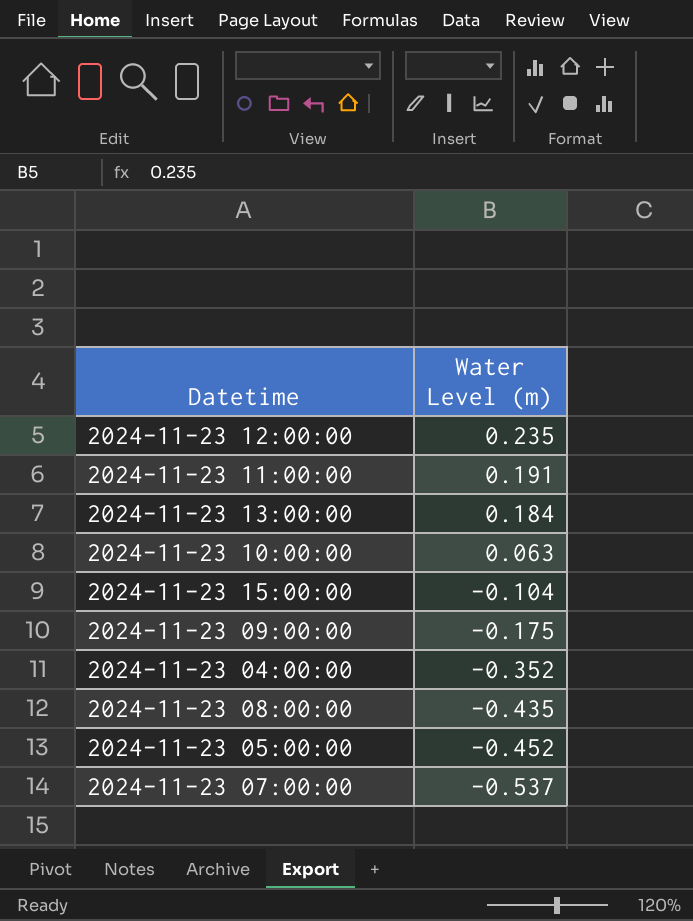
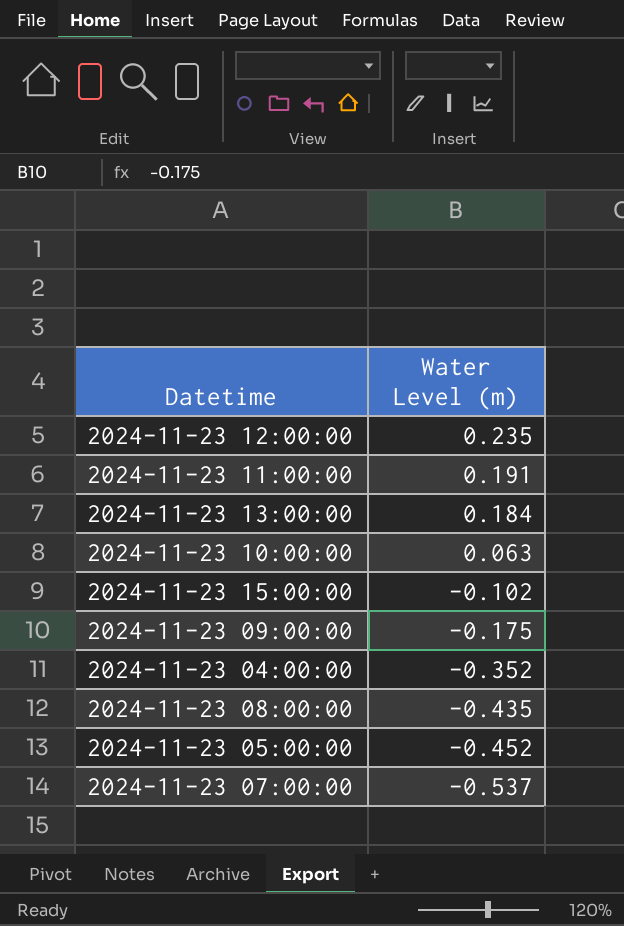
2024-11-23 15:00:00 | Water Level (m): -0.104 -> -0.102

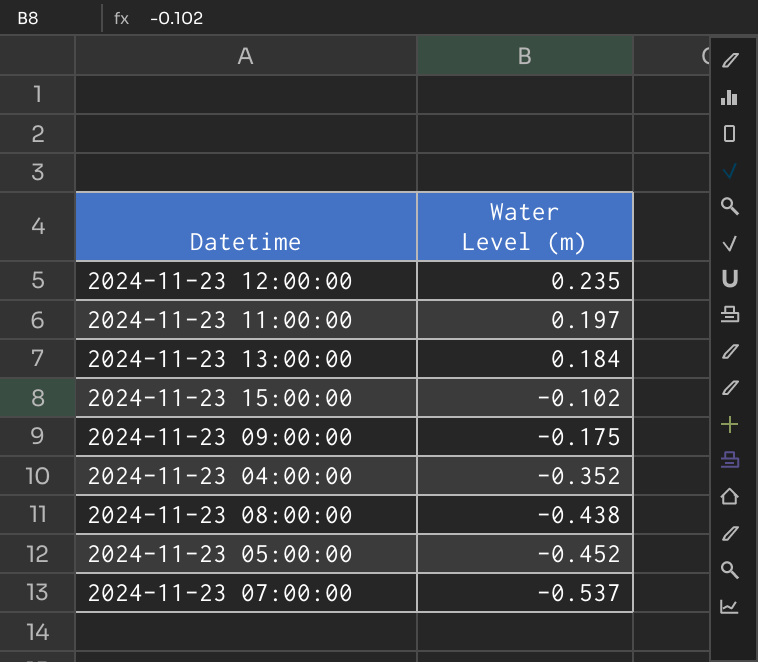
row 2024-11-23 10:00:00: 0.063 -> none
2024-11-23 11:00:00 | Water Level (m): 0.191 -> 0.197
2024-11-23 08:00:00 | Water Level (m): -0.435 -> -0.438

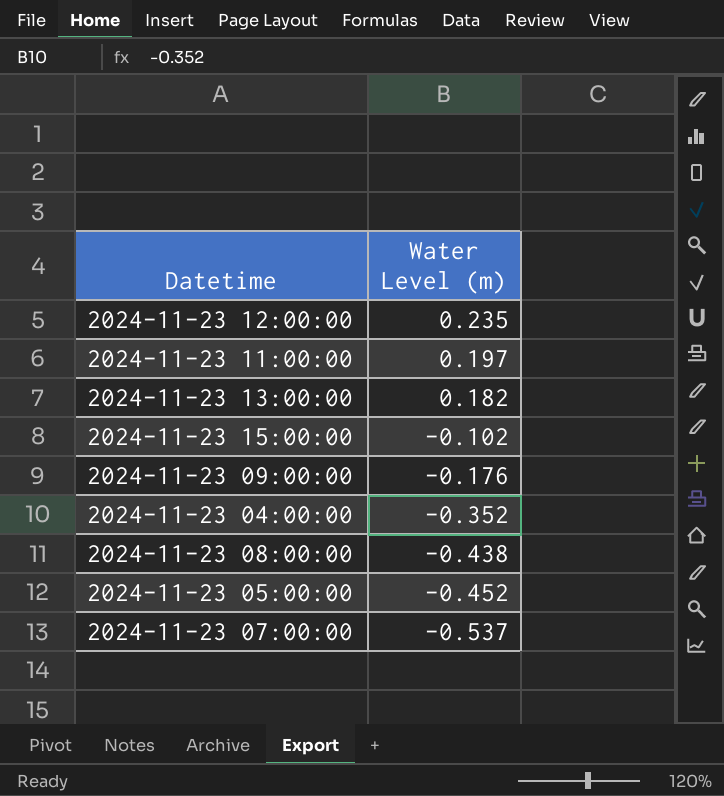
2024-11-23 13:00:00 | Water Level (m): 0.184 -> 0.182
2024-11-23 09:00:00 | Water Level (m): -0.175 -> -0.176

